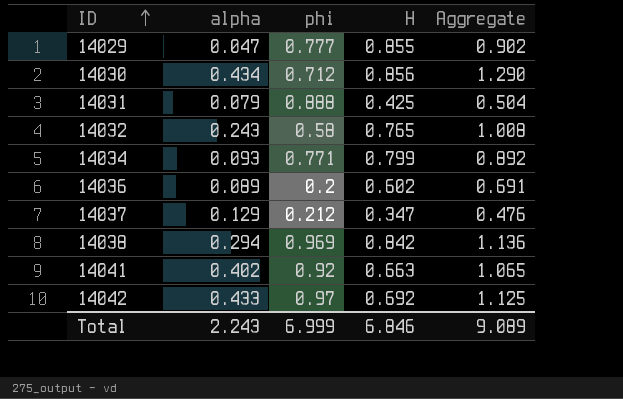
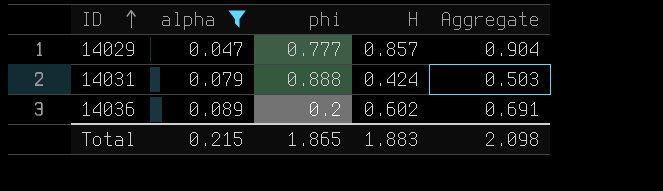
filter: none -> alpha <= 0.089
14029 | H: 0.855 -> 0.857
14029 | Aggregate: 0.902 -> 0.904
14031 | H: 0.425 -> 0.424
14031 | Aggregate: 0.504 -> 0.503
Total | alpha: 2.243 -> 0.215
Total | phi: 6.999 -> 1.865
Total | H: 6.846 -> 1.883
Total | Aggregate: 9.089 -> 2.098

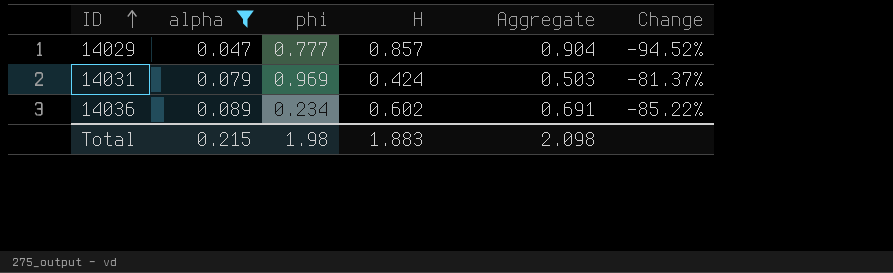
column Change | formula: none -> ([alpha] - [H]) / [H]
14031 | phi: 0.888 -> 0.969
14036 | phi: 0.2 -> 0.234
Total | phi: 1.865 -> 1.98

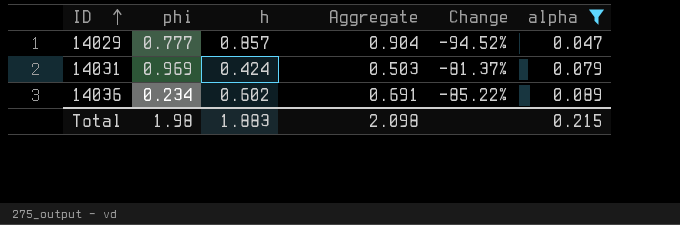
column name: H -> h
column alpha | position: 2 -> 6

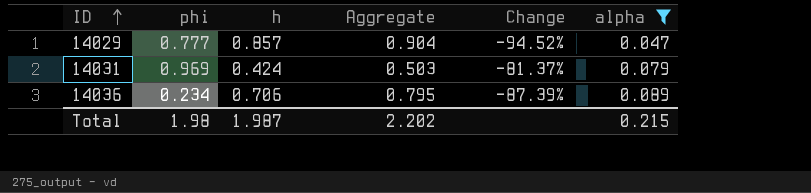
14036 | h: 0.602 -> 0.706
14036 | Aggregate: 0.691 -> 0.795
14036 | Change: -85.22% -> -87.39%
Total | h: 1.883 -> 1.987
Total | Aggregate: 2.098 -> 2.202

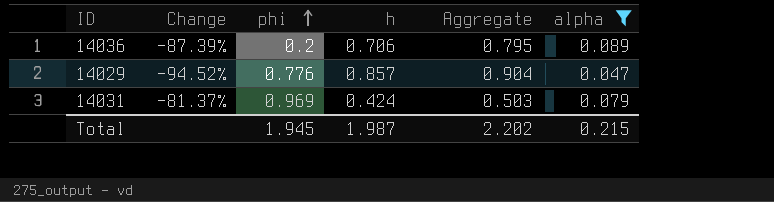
row order: ID ascending -> phi ascending
column Change | position: 5 -> 2
14036 | phi: 0.234 -> 0.2
14029 | phi: 0.777 -> 0.776
Total | phi: 1.98 -> 1.945

